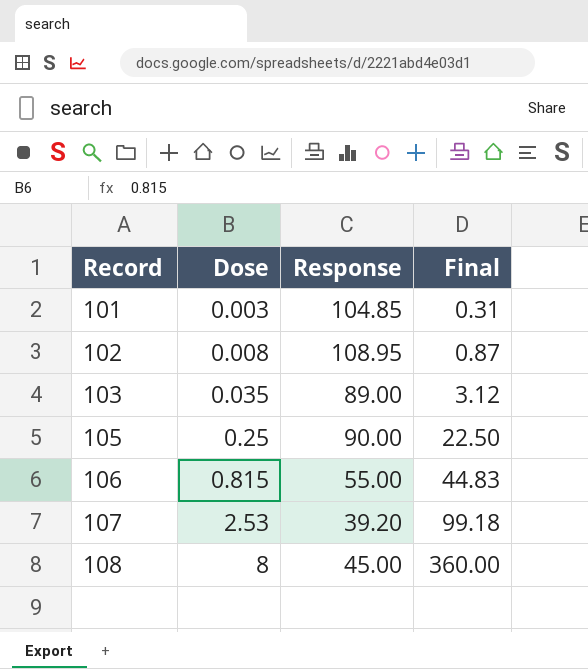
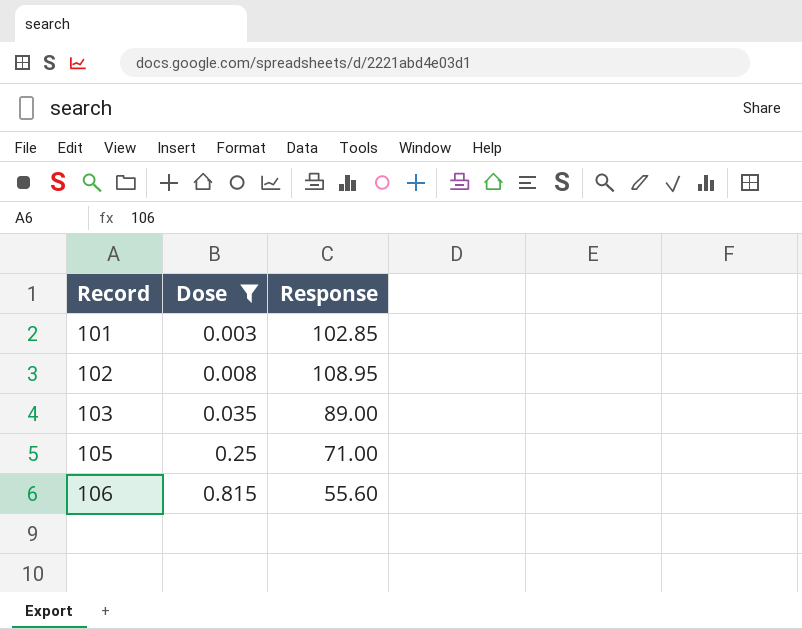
filter: none -> Dose <= 0.815
column Final | formula: [Dose] * [Response] -> none
101 | Response: 104.85 -> 102.85
105 | Response: 90.00 -> 71.00
106 | Response: 55.00 -> 55.60

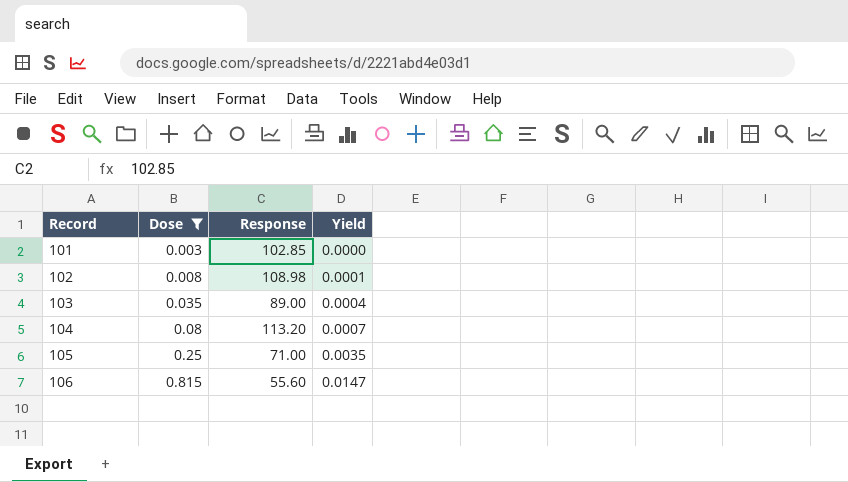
column Yield | formula: none -> [Dose] / [Response]
102 | Response: 108.95 -> 108.98
row 104: none -> 0.08 | 113.20 | 0.0007

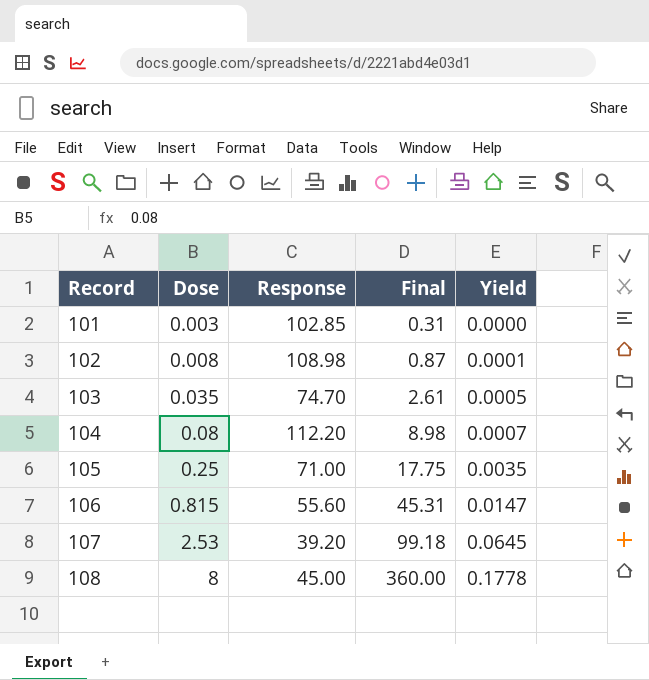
filter: Dose <= 0.815 -> none
column Final | formula: none -> [Dose] * [Response]
103 | Response: 89.00 -> 74.70
103 | Yield: 0.0004 -> 0.0005
104 | Response: 113.20 -> 112.20

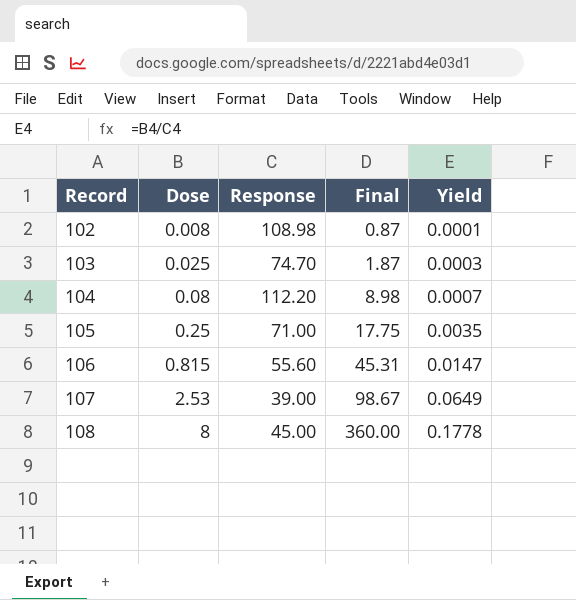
row 101: 0.003 | 102.85 | 0.31 | 0.0000 -> none
103 | Dose: 0.035 -> 0.025
103 | Final: 2.61 -> 1.87
103 | Yield: 0.0005 -> 0.0003
107 | Response: 39.20 -> 39.00
107 | Final: 99.18 -> 98.67
107 | Yield: 0.0645 -> 0.0649

